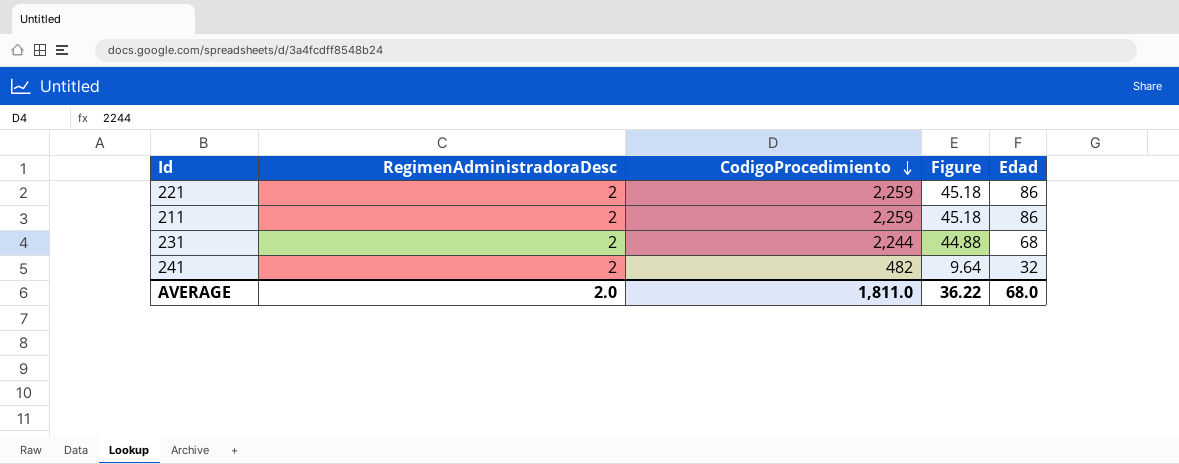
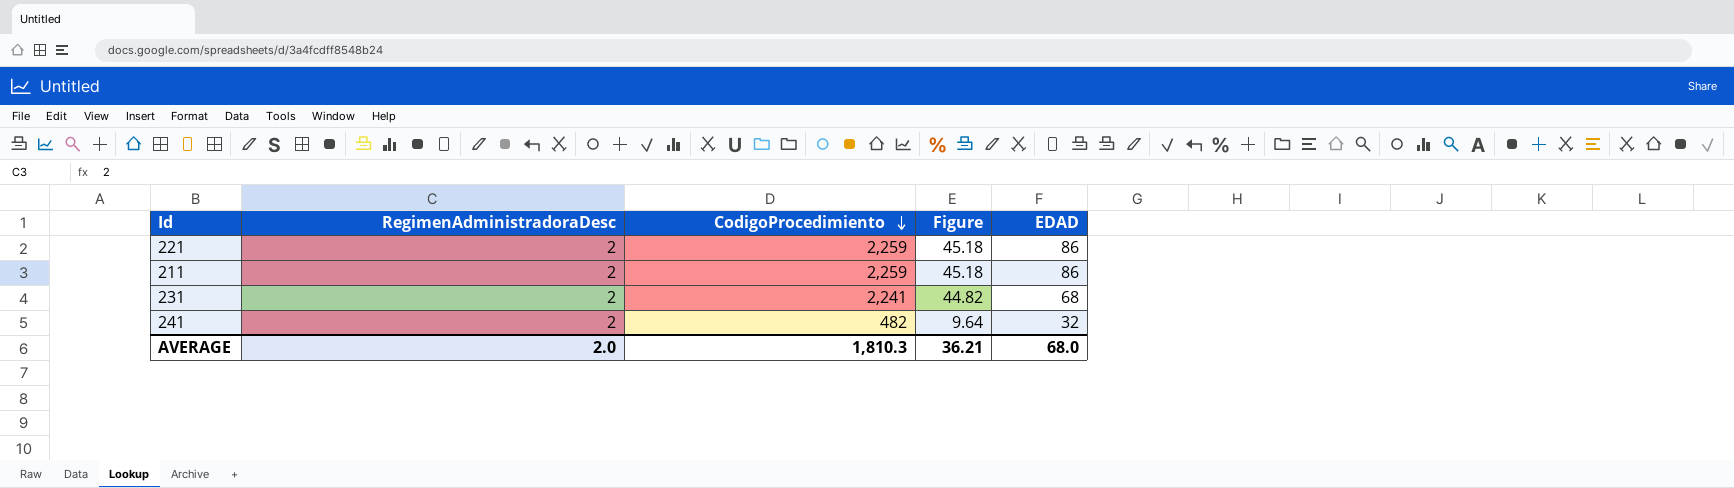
column name: Edad -> EDAD
231 | CodigoProcedimiento: 2,244 -> 2,241
231 | Figure: 44.88 -> 44.82
AVERAGE | CodigoProcedimiento: 1,811.0 -> 1,810.3
AVERAGE | Figure: 36.22 -> 36.21

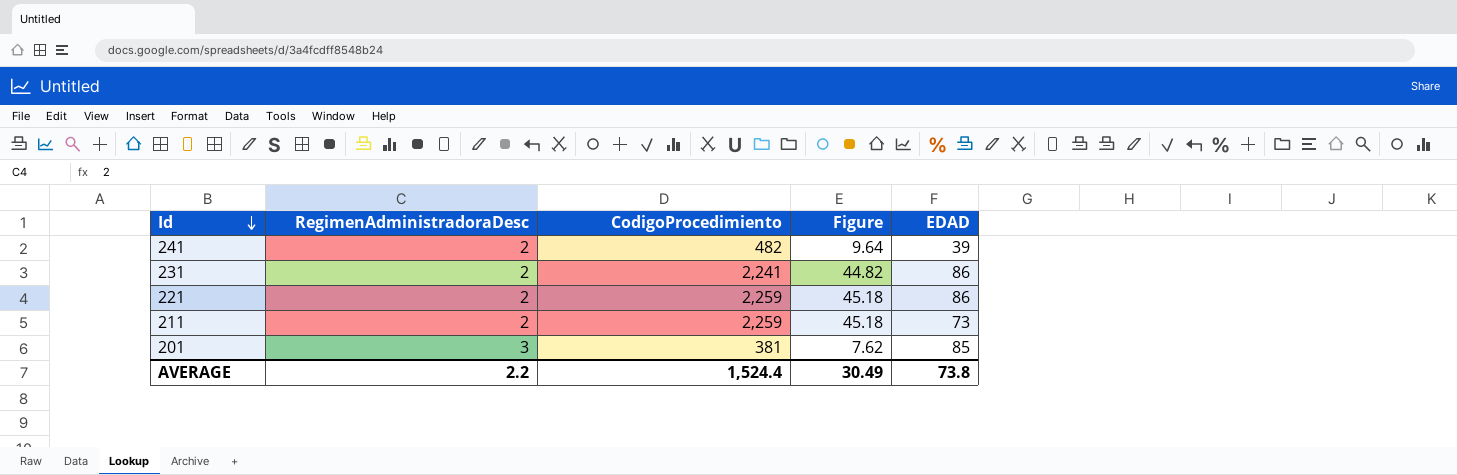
row order: CodigoProcedimiento descending -> Id descending
241 | EDAD: 32 -> 39
231 | EDAD: 68 -> 86
211 | EDAD: 86 -> 73
row 201: none -> 3 | 381 | 7.62 | 85
AVERAGE | RegimenAdministradoraDesc: 2.0 -> 2.2
AVERAGE | CodigoProcedimiento: 1,810.3 -> 1,524.4
AVERAGE | Figure: 36.21 -> 30.49
AVERAGE | EDAD: 68.0 -> 73.8

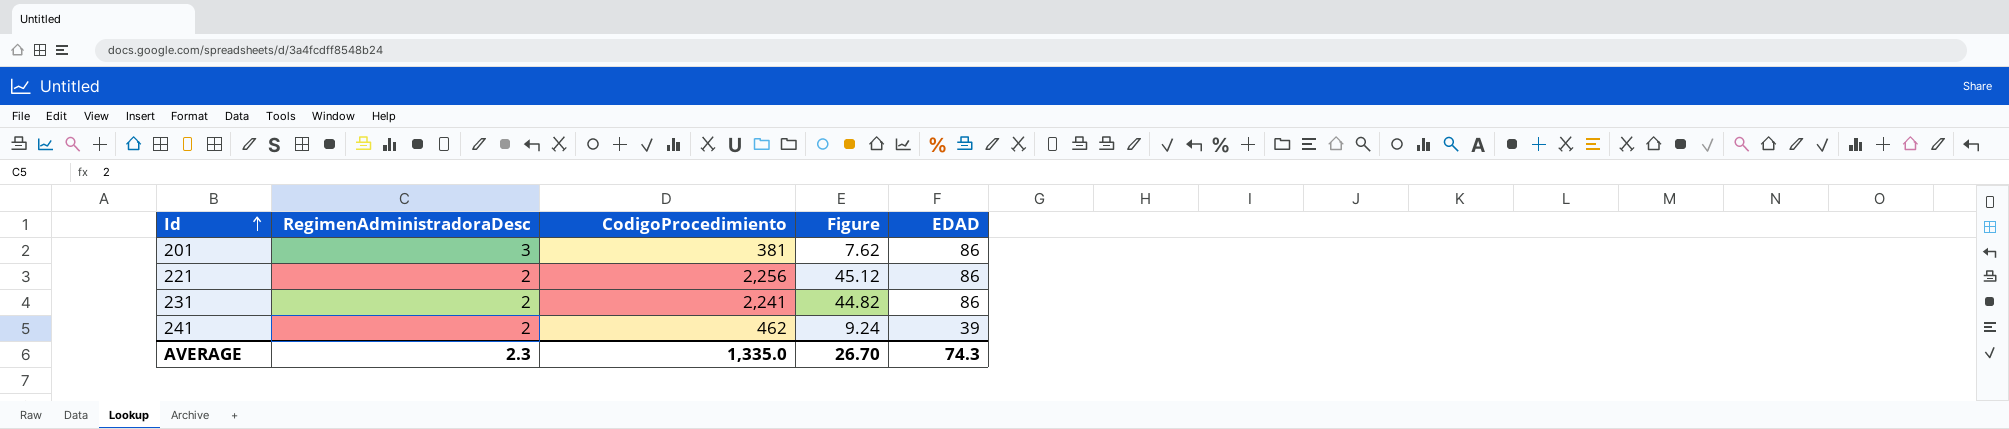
row order: Id descending -> Id ascending
row 211: 2 | 2,259 | 45.18 | 73 -> none
201 | EDAD: 85 -> 86
221 | CodigoProcedimiento: 2,259 -> 2,256
221 | Figure: 45.18 -> 45.12
241 | CodigoProcedimiento: 482 -> 462
241 | Figure: 9.64 -> 9.24
AVERAGE | RegimenAdministradoraDesc: 2.2 -> 2.3
AVERAGE | CodigoProcedimiento: 1,524.4 -> 1,335.0
AVERAGE | Figure: 30.49 -> 26.70
AVERAGE | EDAD: 73.8 -> 74.3

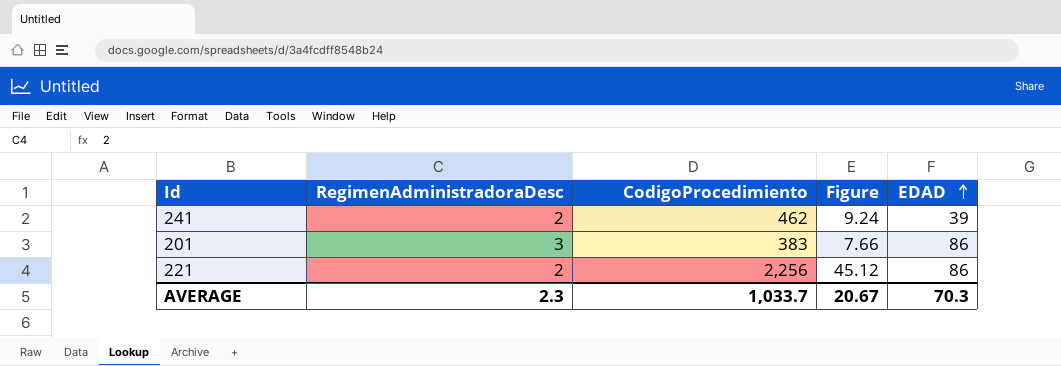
row order: Id ascending -> EDAD ascending
row 231: 2 | 2,241 | 44.82 | 86 -> none
201 | CodigoProcedimiento: 381 -> 383
201 | Figure: 7.62 -> 7.66
AVERAGE | CodigoProcedimiento: 1,335.0 -> 1,033.7
AVERAGE | Figure: 26.70 -> 20.67
AVERAGE | EDAD: 74.3 -> 70.3

